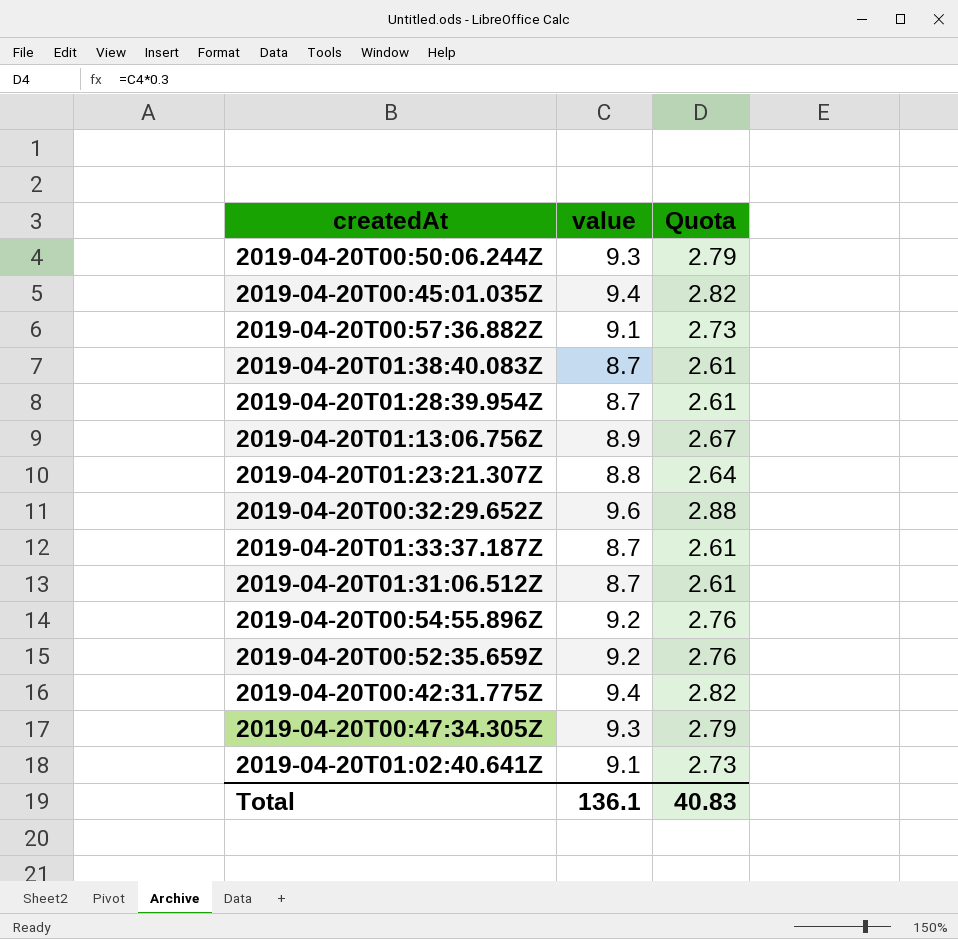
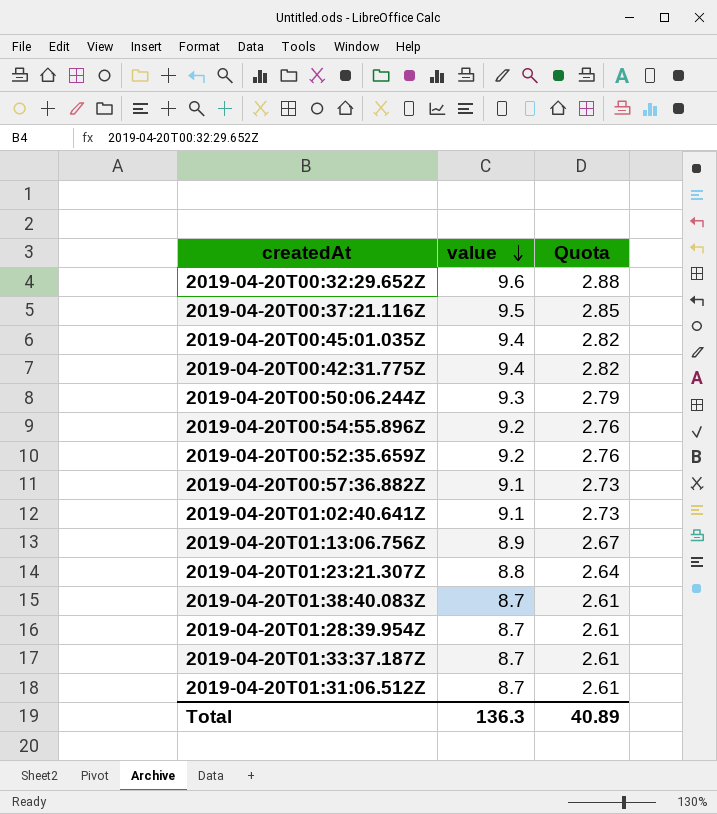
row order: none -> value descending
row 2019-04-20T00:47:34.305Z: 9.3 | 2.79 -> none
row 2019-04-20T00:37:21.116Z: none -> 9.5 | 2.85
Total | value: 136.1 -> 136.3
Total | Quota: 40.83 -> 40.89

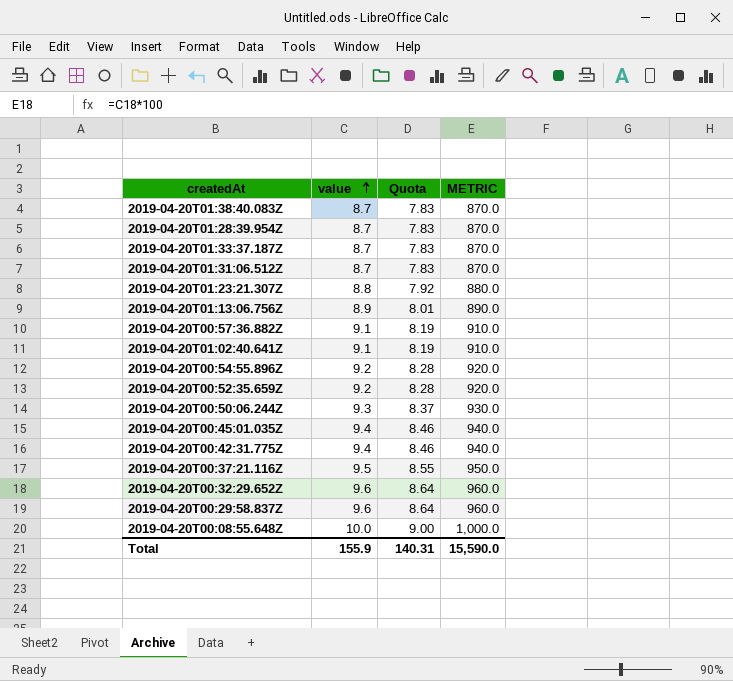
row order: value descending -> value ascending
column Quota | formula: [value] * 0.3 -> [value] * 0.9
column METRIC | formula: none -> [value] * 100
row 2019-04-20T00:29:58.837Z: none -> 9.6 | 8.64 | 960.0
row 2019-04-20T00:08:55.648Z: none -> 10.0 | 9.00 | 1,000.0
Total | value: 136.3 -> 155.9
Total | Quota: 40.89 -> 140.31

